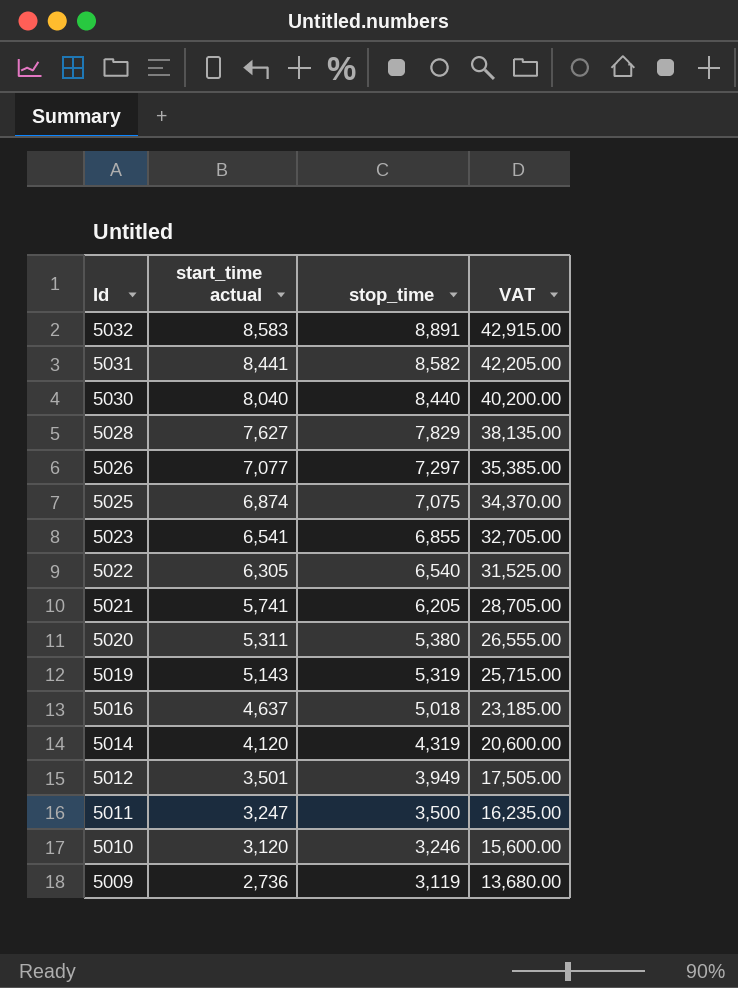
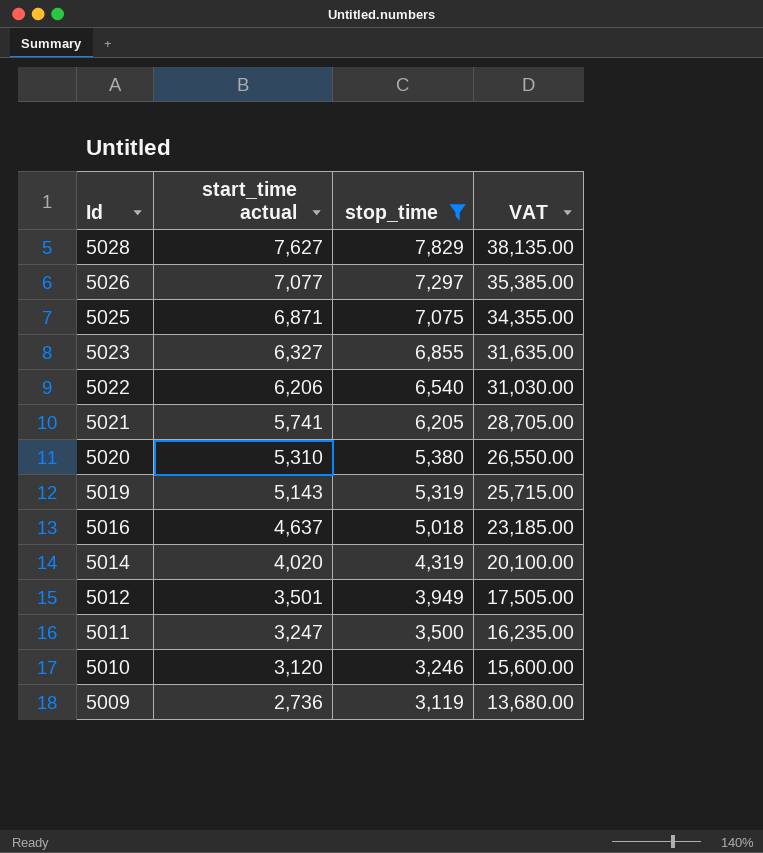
filter: none -> stop_time <= 7,829
5025 | start_time actual: 6,874 -> 6,871
5025 | VAT: 34,370.00 -> 34,355.00
5023 | start_time actual: 6,541 -> 6,327
5023 | VAT: 32,705.00 -> 31,635.00
5022 | start_time actual: 6,305 -> 6,206
5022 | VAT: 31,525.00 -> 31,030.00
5020 | start_time actual: 5,311 -> 5,310
5020 | VAT: 26,555.00 -> 26,550.00
5014 | start_time actual: 4,120 -> 4,020
5014 | VAT: 20,600.00 -> 20,100.00

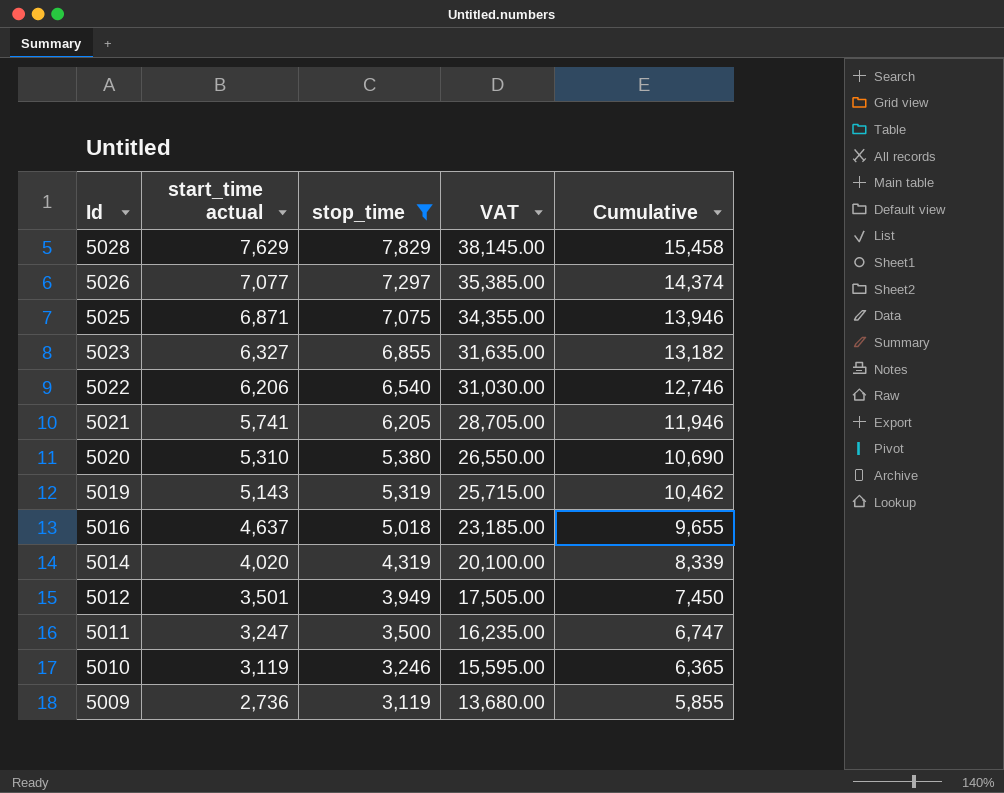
column Cumulative | formula: none -> [start_time actual] + [stop_time]
5028 | start_time actual: 7,627 -> 7,629
5028 | VAT: 38,135.00 -> 38,145.00
5010 | start_time actual: 3,120 -> 3,119
5010 | VAT: 15,600.00 -> 15,595.00

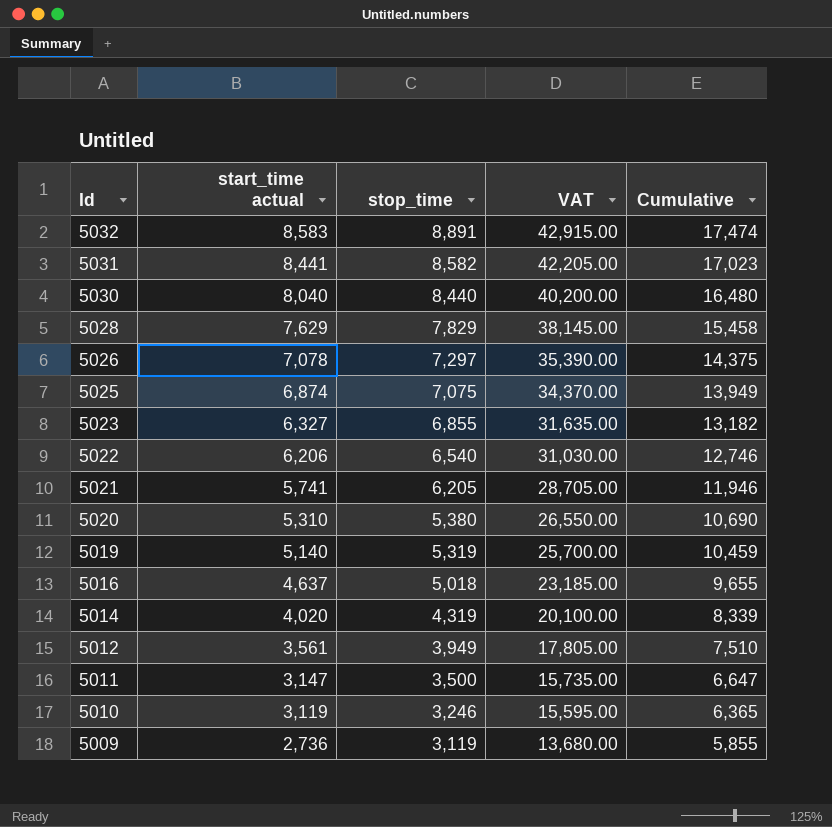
filter: stop_time <= 7,829 -> none
5026 | start_time actual: 7,077 -> 7,078
5026 | VAT: 35,385.00 -> 35,390.00
5026 | Cumulative: 14,374 -> 14,375
5025 | start_time actual: 6,871 -> 6,874
5025 | VAT: 34,355.00 -> 34,370.00
5025 | Cumulative: 13,946 -> 13,949
5019 | start_time actual: 5,143 -> 5,140
5019 | VAT: 25,715.00 -> 25,700.00
5019 | Cumulative: 10,462 -> 10,459
5012 | start_time actual: 3,501 -> 3,561
5012 | VAT: 17,505.00 -> 17,805.00
5012 | Cumulative: 7,450 -> 7,510
5011 | start_time actual: 3,247 -> 3,147
5011 | VAT: 16,235.00 -> 15,735.00
5011 | Cumulative: 6,747 -> 6,647

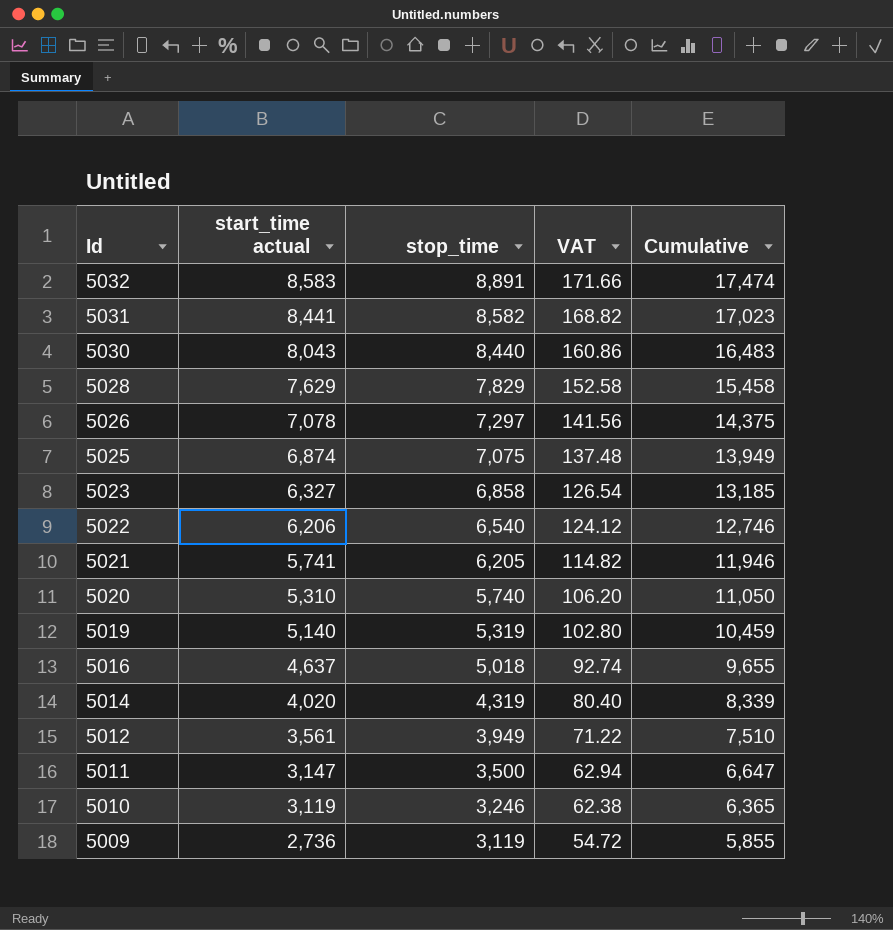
column VAT | formula: [start_time actual] * 5 -> [start_time actual] * 0.02
5030 | start_time actual: 8,040 -> 8,043
5030 | Cumulative: 16,480 -> 16,483
5023 | stop_time: 6,855 -> 6,858
5023 | Cumulative: 13,182 -> 13,185
5020 | stop_time: 5,380 -> 5,740
5020 | Cumulative: 10,690 -> 11,050

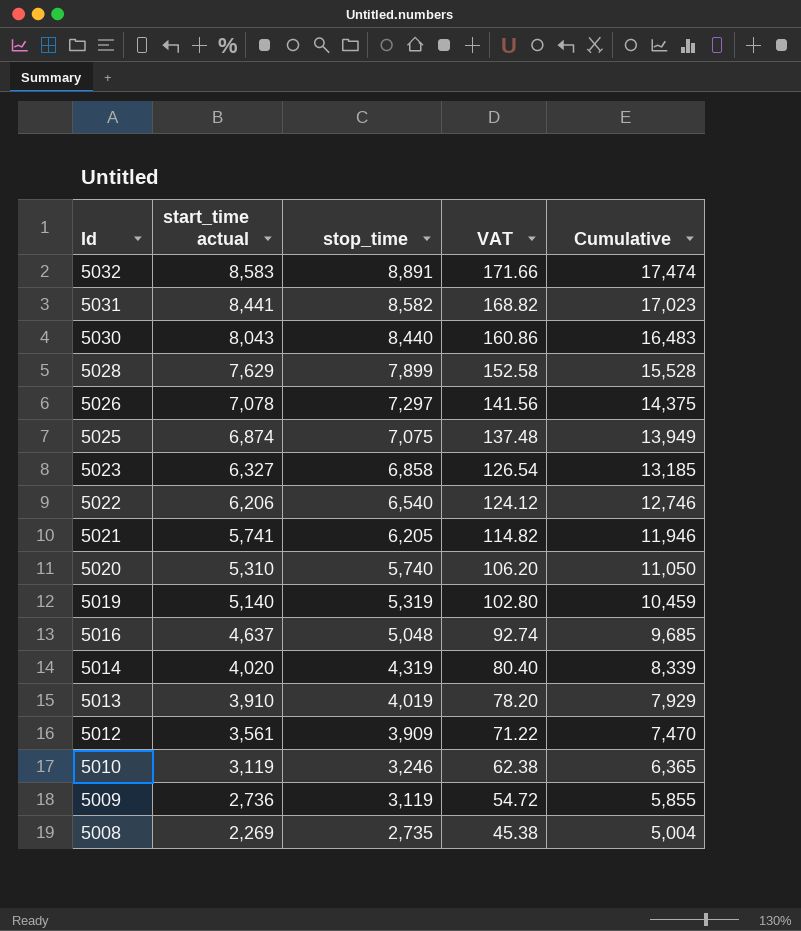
row 5011: 3,147 | 3,500 | 62.94 | 6,647 -> none
5028 | stop_time: 7,829 -> 7,899
5028 | Cumulative: 15,458 -> 15,528
5016 | stop_time: 5,018 -> 5,048
5016 | Cumulative: 9,655 -> 9,685
row 5013: none -> 3,910 | 4,019 | 78.20 | 7,929
5012 | stop_time: 3,949 -> 3,909
5012 | Cumulative: 7,510 -> 7,470
row 5008: none -> 2,269 | 2,735 | 45.38 | 5,004

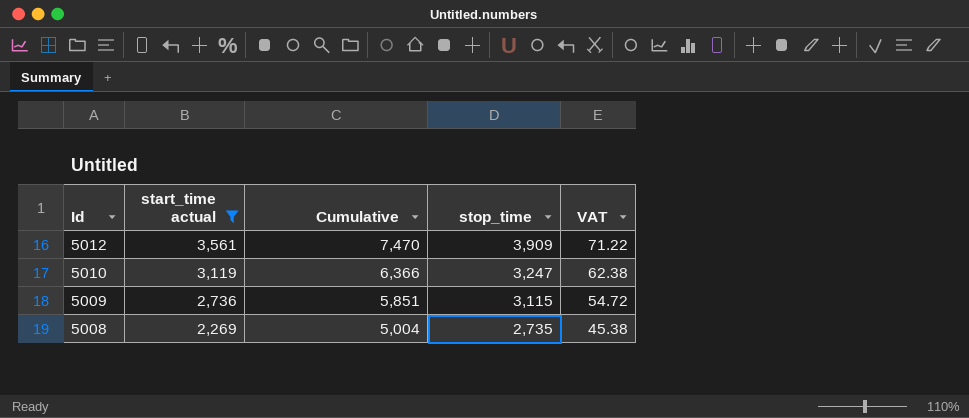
filter: none -> start_time actual <= 3,561
column Cumulative | position: 5 -> 3
5010 | Cumulative: 6,365 -> 6,366
5010 | stop_time: 3,246 -> 3,247
5009 | Cumulative: 5,855 -> 5,851
5009 | stop_time: 3,119 -> 3,115

